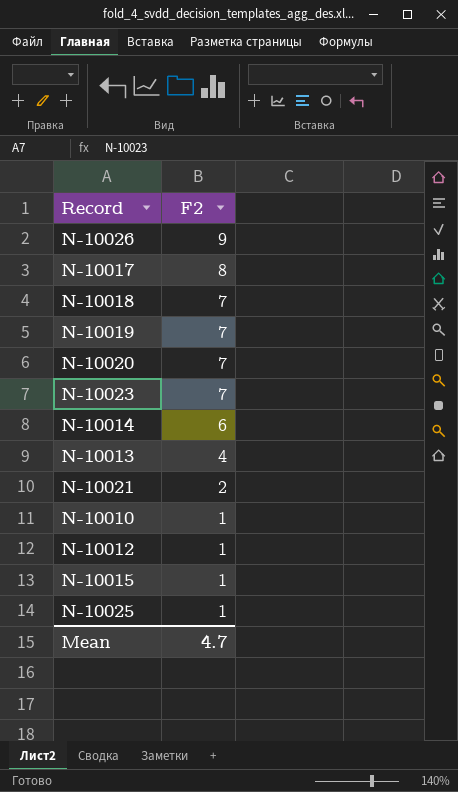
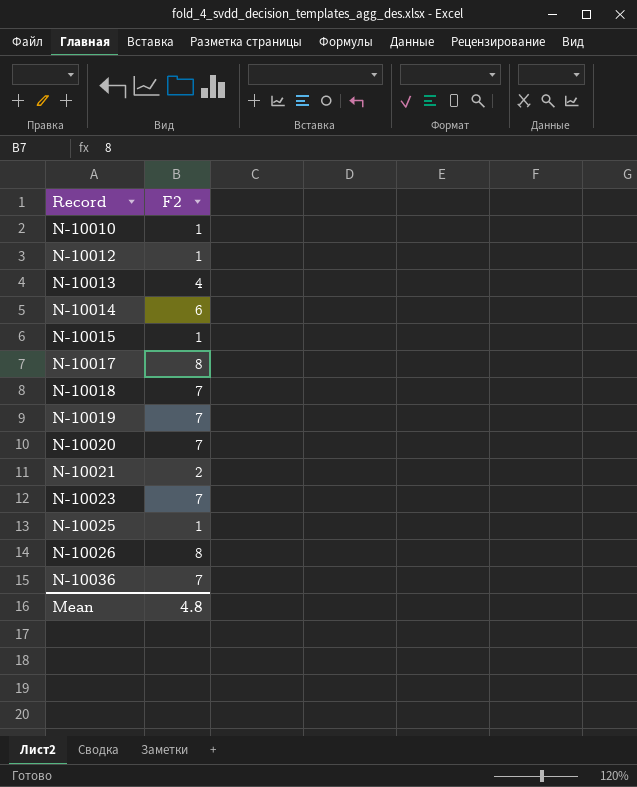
row order: F2 descending -> Record ascending
N-10026 | F2: 9 -> 8
row N-10036: none -> 7
Mean | F2: 4.7 -> 4.8

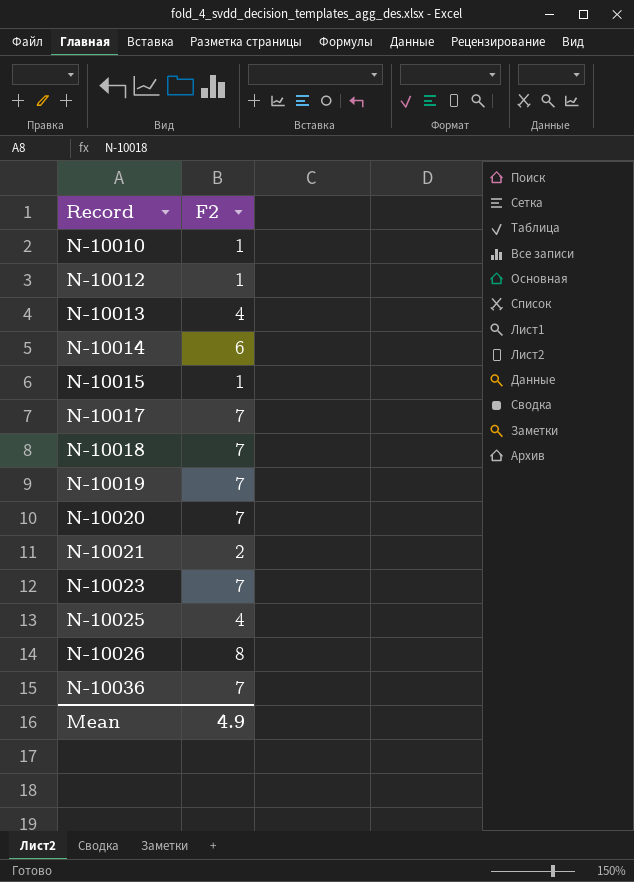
N-10017 | F2: 8 -> 7
N-10025 | F2: 1 -> 4
Mean | F2: 4.8 -> 4.9

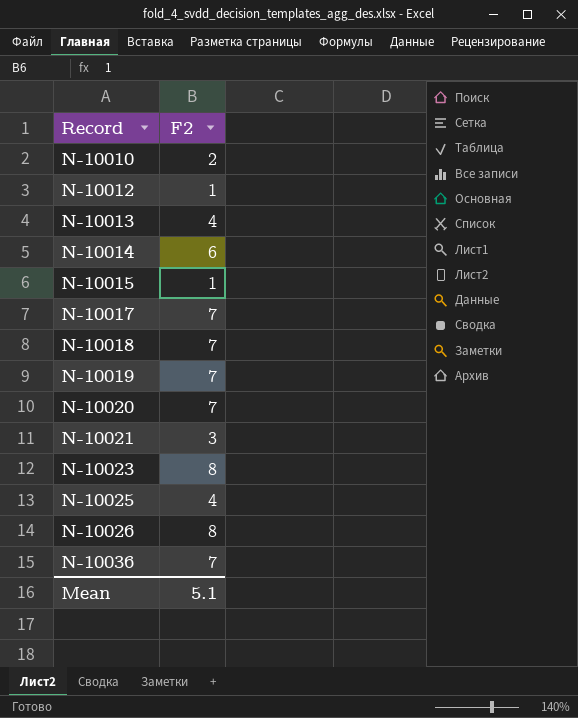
N-10010 | F2: 1 -> 2
N-10021 | F2: 2 -> 3
N-10023 | F2: 7 -> 8
Mean | F2: 4.9 -> 5.1

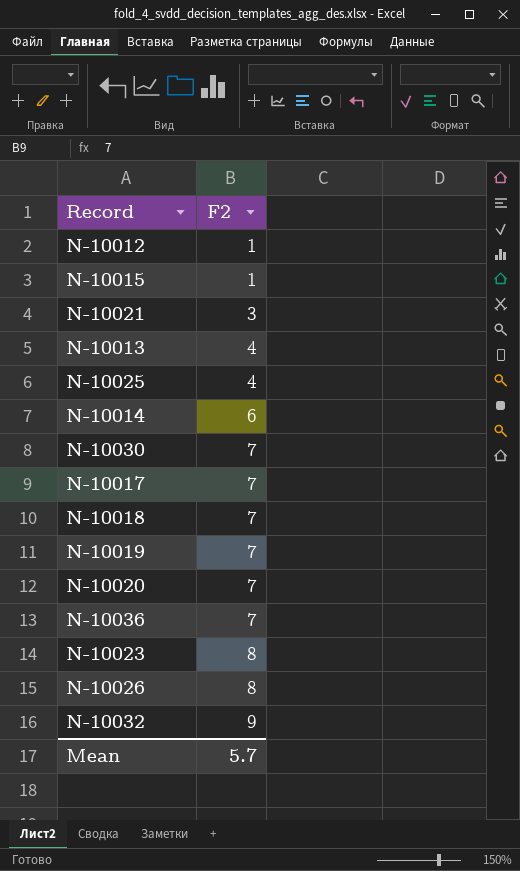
row order: Record ascending -> F2 ascending
row N-10010: 2 -> none
row N-10030: none -> 7
row N-10032: none -> 9
Mean | F2: 5.1 -> 5.7

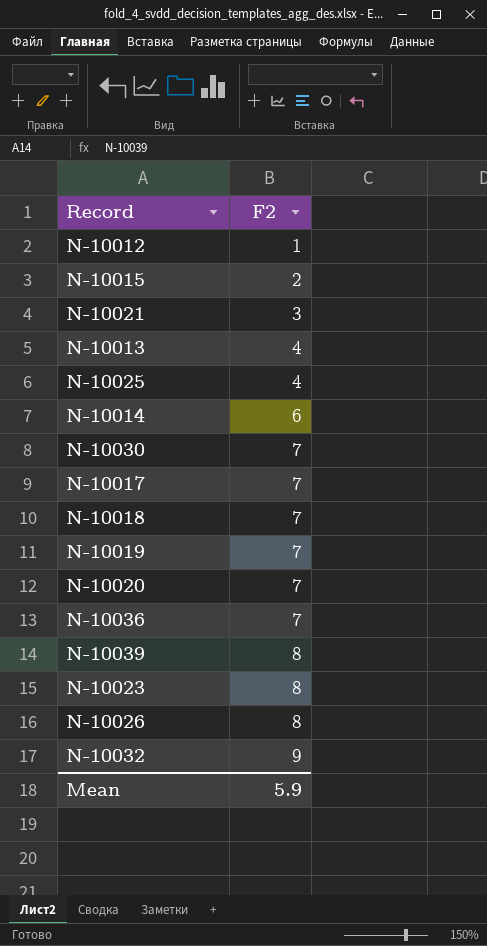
N-10015 | F2: 1 -> 2
row N-10039: none -> 8
Mean | F2: 5.7 -> 5.9

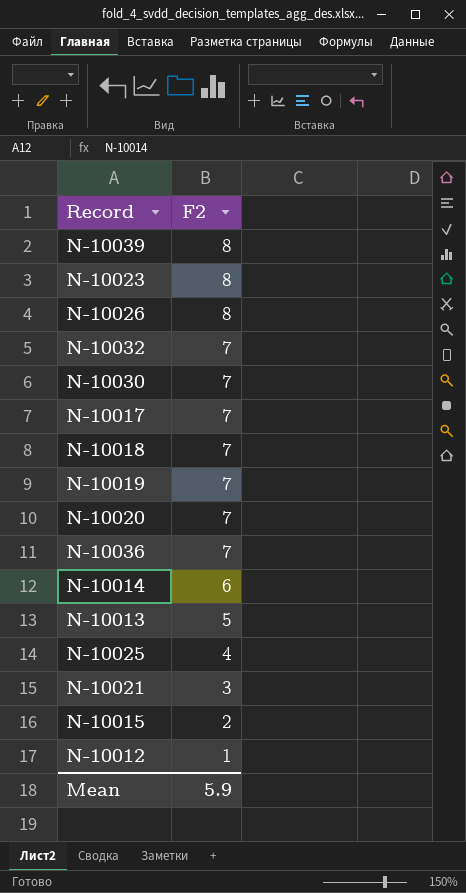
row order: F2 ascending -> F2 descending
N-10032 | F2: 9 -> 7
N-10013 | F2: 4 -> 5

